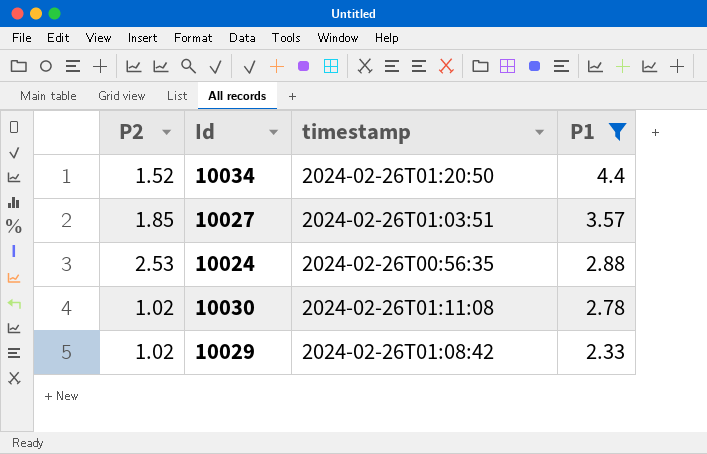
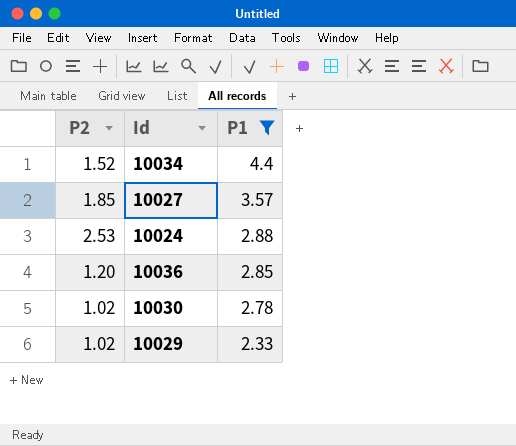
column timestamp | position: 3 -> none
row 10036: none -> 1.20 | 2.85

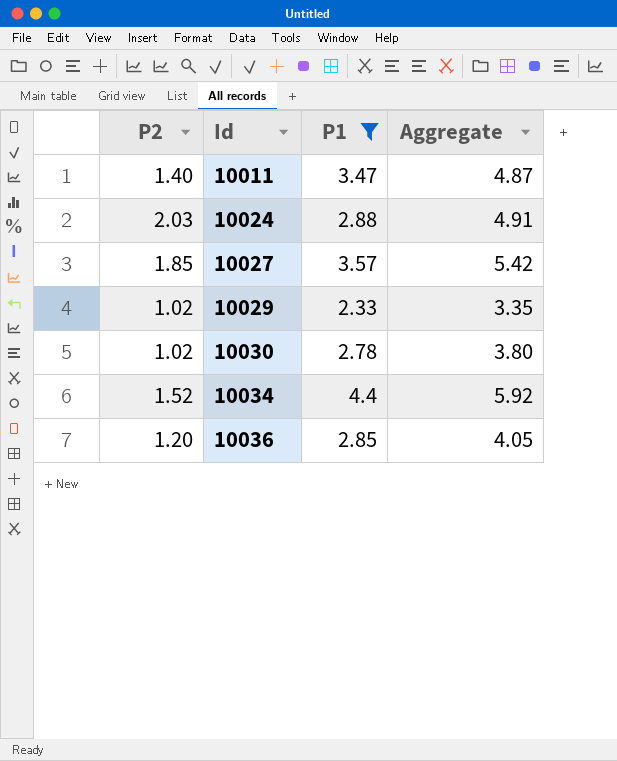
row order: P1 descending -> Id ascending
column Aggregate | formula: none -> [P2] + [P1]
row 10011: none -> 1.40 | 3.47 | 4.87
10024 | P2: 2.53 -> 2.03

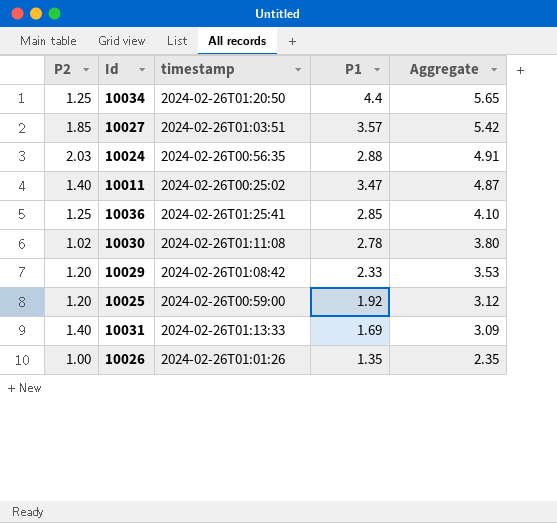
filter: P1 >= 2.33 -> none
row order: Id ascending -> Aggregate descending
column timestamp | position: none -> 3
10034 | P2: 1.52 -> 1.25
10034 | Aggregate: 5.92 -> 5.65
10036 | P2: 1.20 -> 1.25
10036 | Aggregate: 4.05 -> 4.10
10029 | P2: 1.02 -> 1.20
10029 | Aggregate: 3.35 -> 3.53

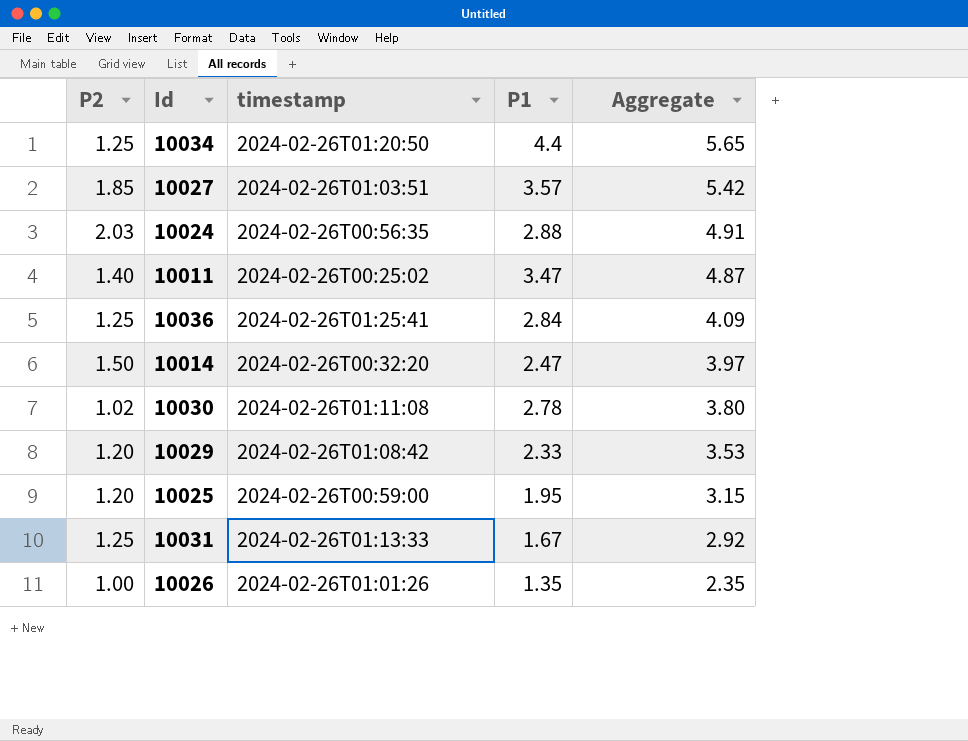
10036 | P1: 2.85 -> 2.84
10036 | Aggregate: 4.10 -> 4.09
row 10014: none -> 1.50 | 2024-02-26T00:32:20 | 2.47 | 3.97
10025 | P1: 1.92 -> 1.95
10025 | Aggregate: 3.12 -> 3.15
10031 | P2: 1.40 -> 1.25
10031 | P1: 1.69 -> 1.67
10031 | Aggregate: 3.09 -> 2.92

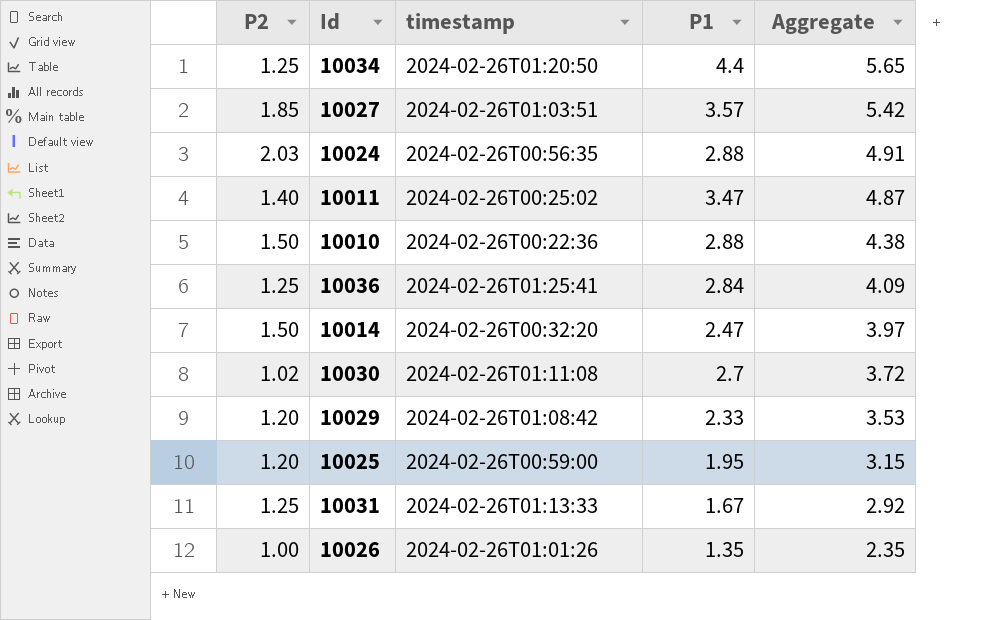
row 10010: none -> 1.50 | 2024-02-26T00:22:36 | 2.88 | 4.38
10030 | P1: 2.78 -> 2.7
10030 | Aggregate: 3.80 -> 3.72

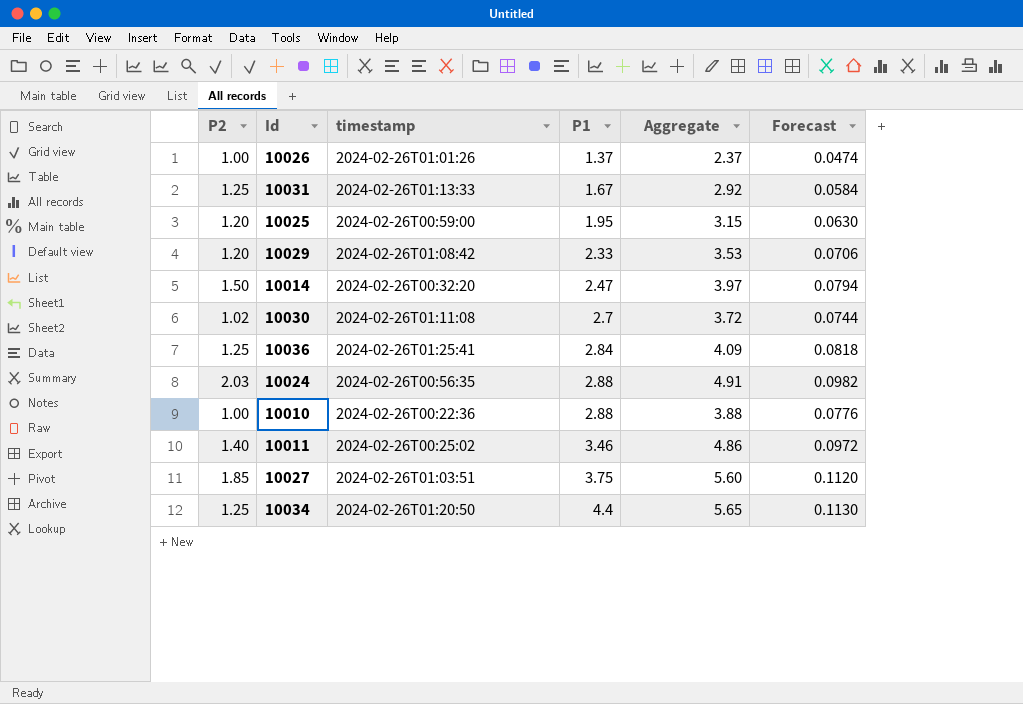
row order: Aggregate descending -> P1 ascending
column Forecast | formula: none -> [Aggregate] * 0.02
10026 | P1: 1.35 -> 1.37
10026 | Aggregate: 2.35 -> 2.37
10010 | P2: 1.50 -> 1.00
10010 | Aggregate: 4.38 -> 3.88
10011 | P1: 3.47 -> 3.46
10011 | Aggregate: 4.87 -> 4.86
10027 | P1: 3.57 -> 3.75
10027 | Aggregate: 5.42 -> 5.60

